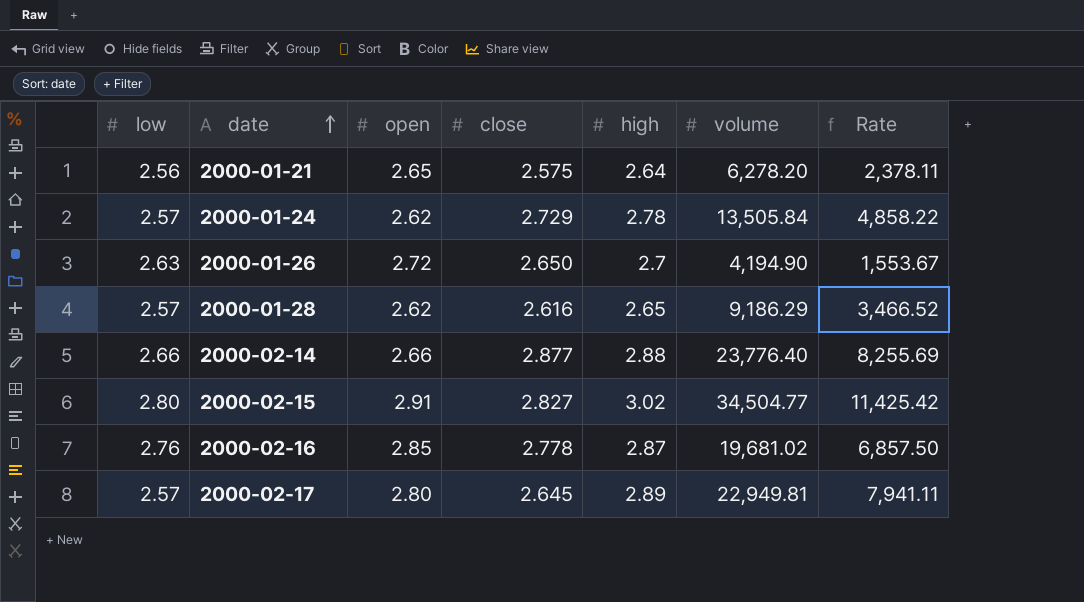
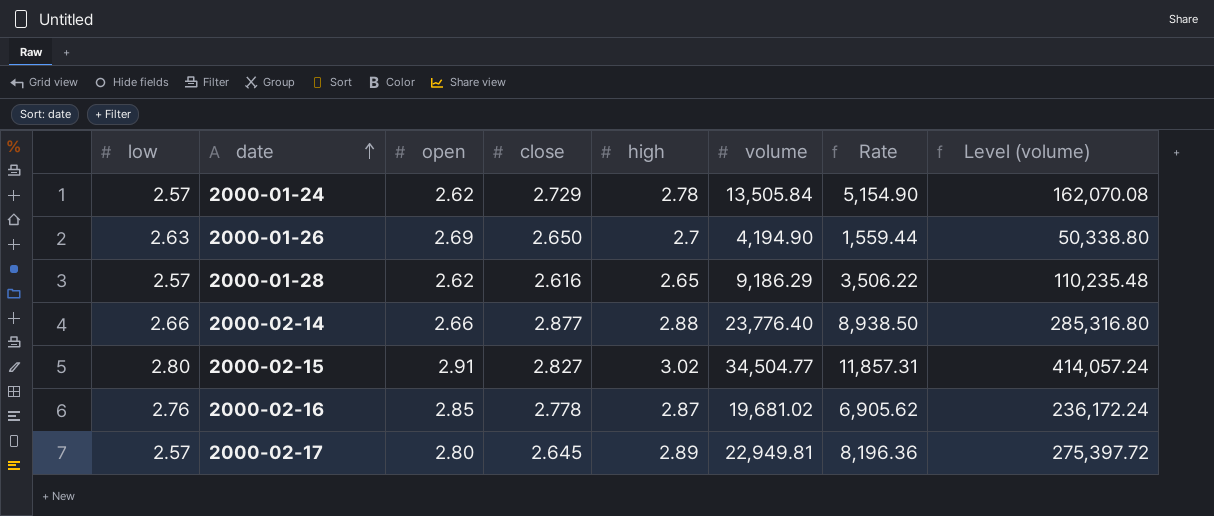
column Rate | formula: [volume] / [high] -> [volume] / [open]
column Level (volume) | formula: none -> [volume] * 12
row 2000-01-21: 2.56 | 2.65 | 2.575 | 2.64 | 6,278.20 | 2,378.11 -> none
2000-01-26 | open: 2.72 -> 2.69

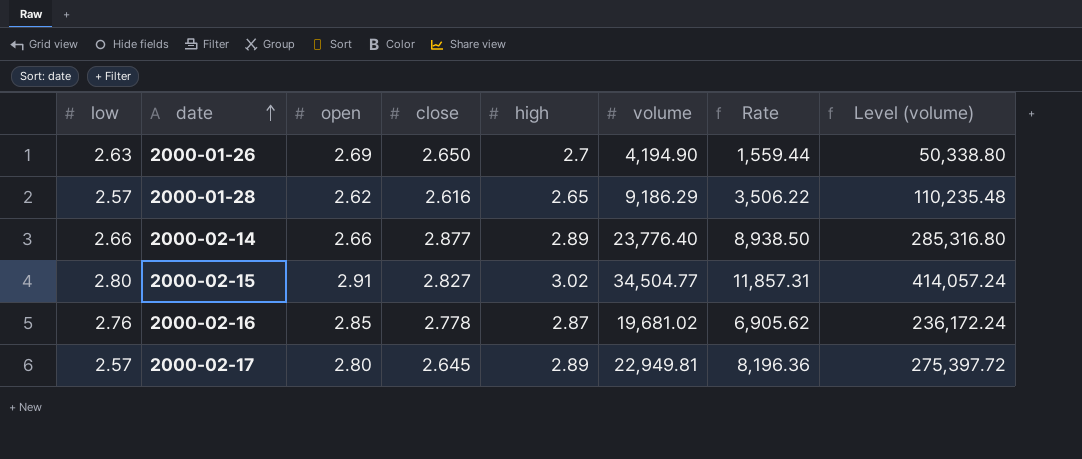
row 2000-01-24: 2.57 | 2.62 | 2.729 | 2.78 | 13,505.84 | 5,154.90 | 162,070.08 -> none
2000-02-14 | high: 2.88 -> 2.89

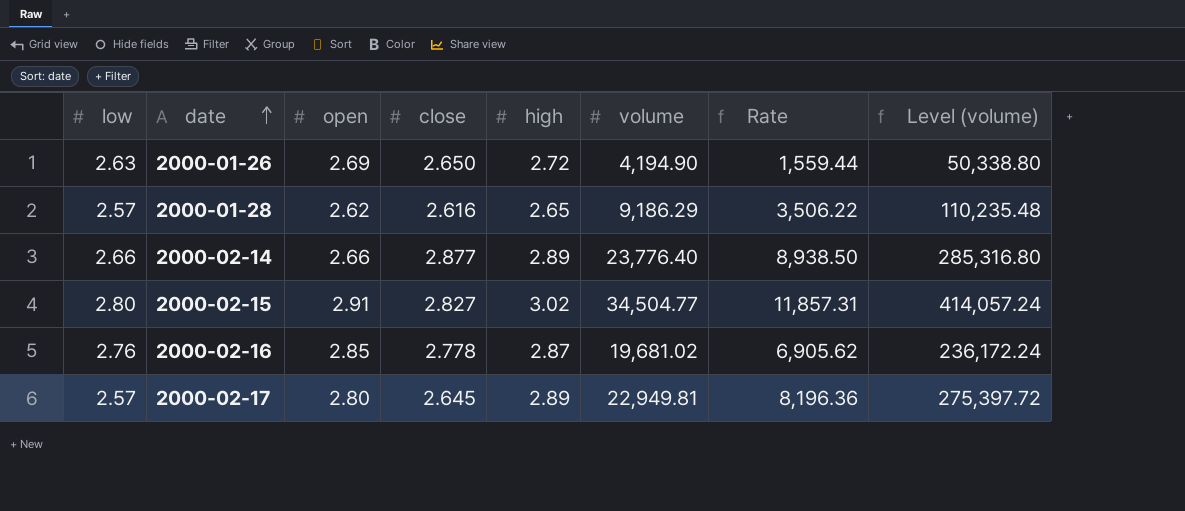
2000-01-26 | high: 2.7 -> 2.72

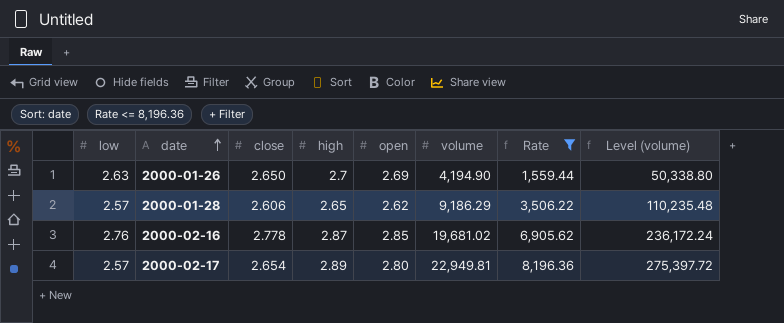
filter: none -> Rate <= 8,196.36
column open | position: 3 -> 5
2000-01-26 | high: 2.72 -> 2.7
2000-01-28 | close: 2.616 -> 2.606
2000-02-17 | close: 2.645 -> 2.654

